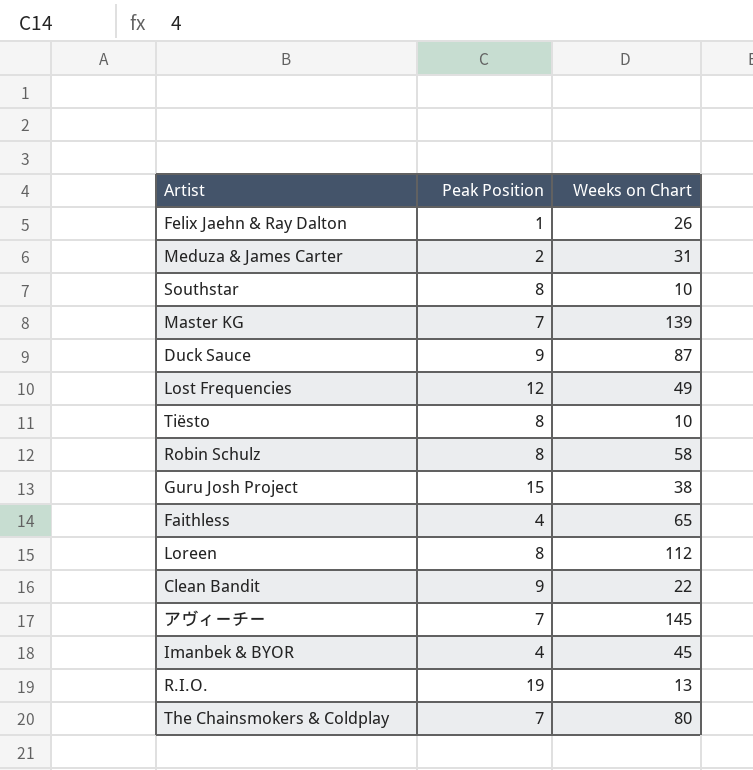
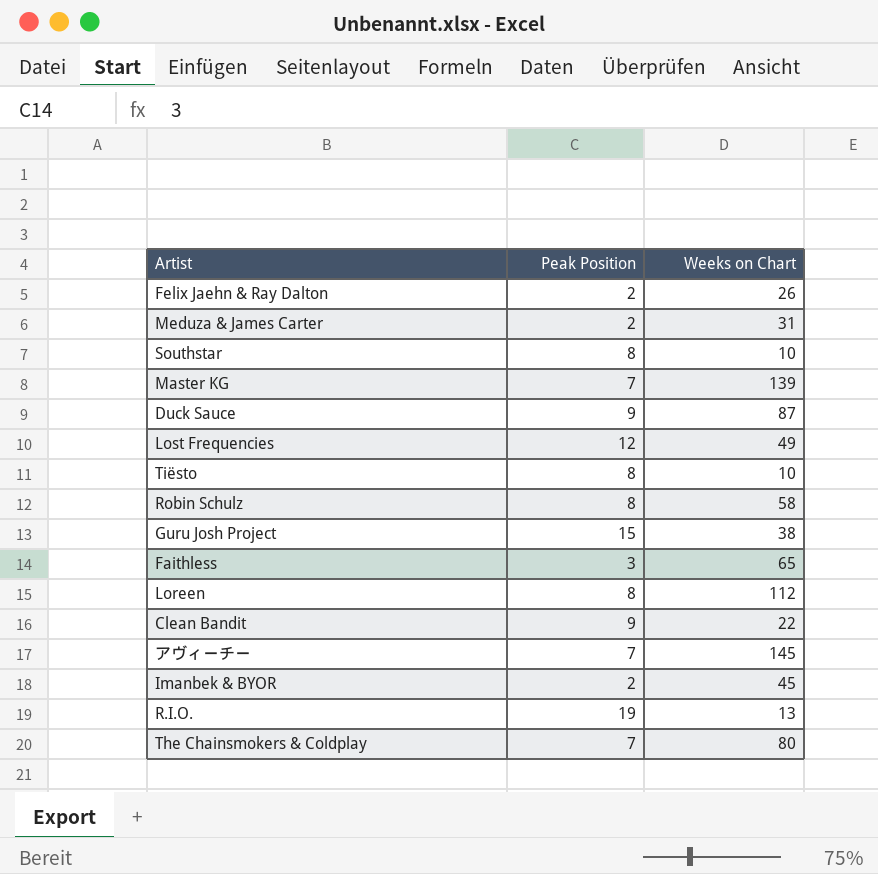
Felix Jaehn & Ray Dalton | Peak Position: 1 -> 2
Faithless | Peak Position: 4 -> 3
Imanbek & BYOR | Peak Position: 4 -> 2

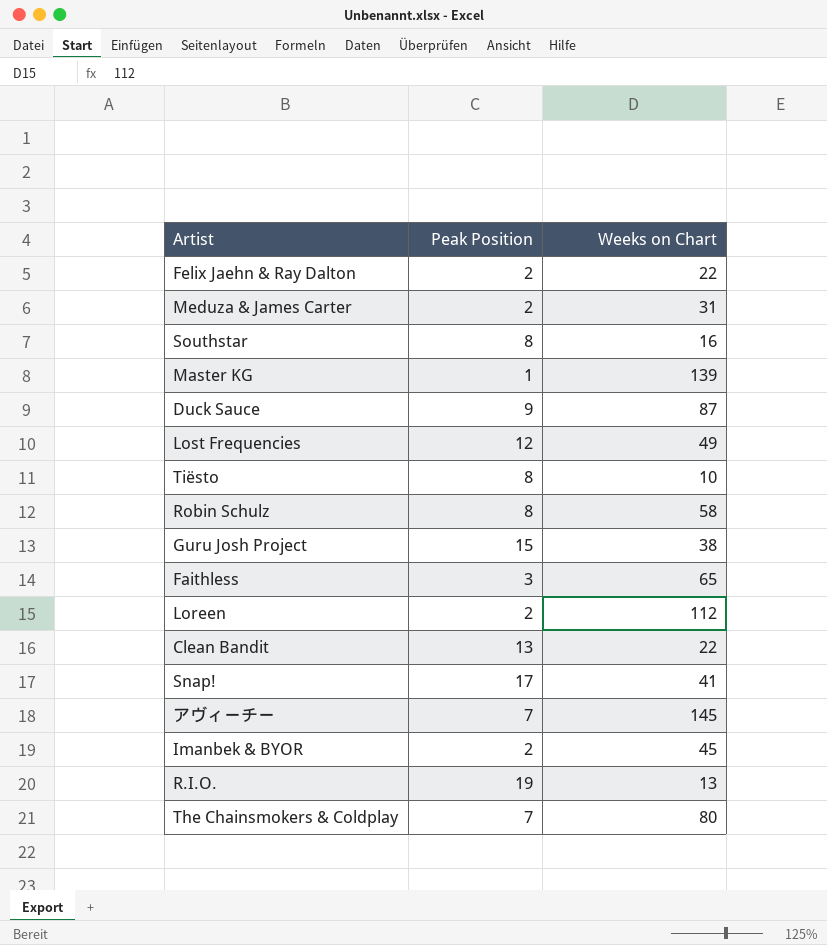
Felix Jaehn & Ray Dalton | Weeks on Chart: 26 -> 22
Southstar | Weeks on Chart: 10 -> 16
Master KG | Peak Position: 7 -> 1
Loreen | Peak Position: 8 -> 2
Clean Bandit | Peak Position: 9 -> 13
row Snap!: none -> 17 | 41

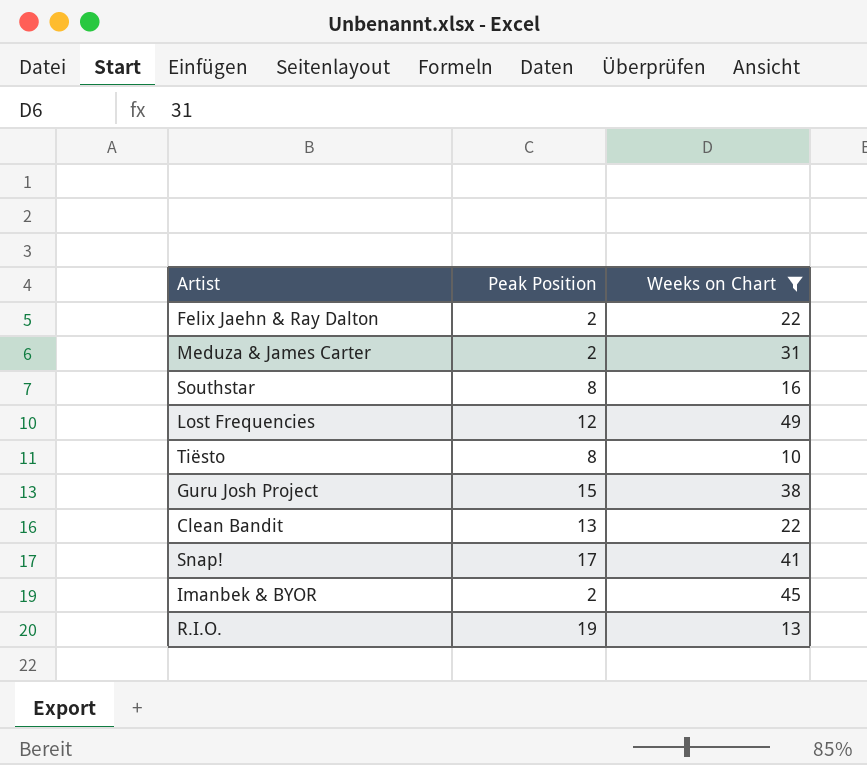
filter: none -> Weeks on Chart <= 49

